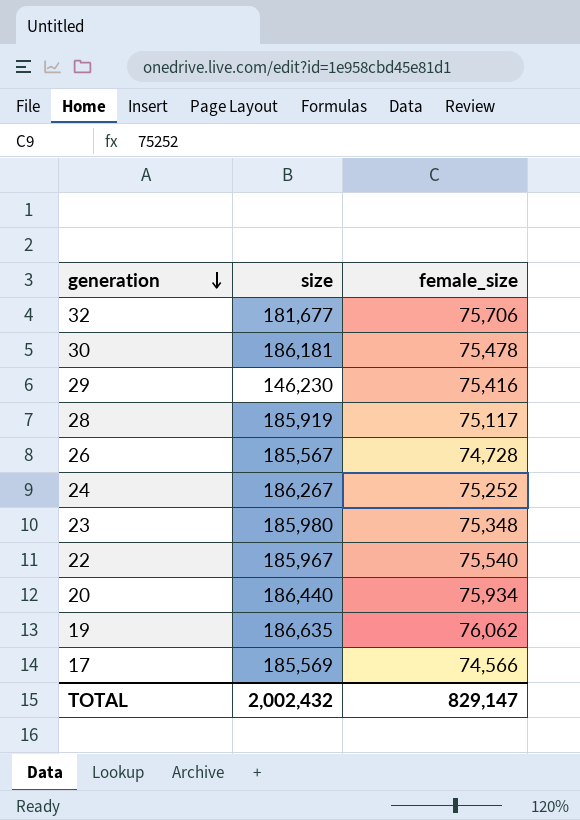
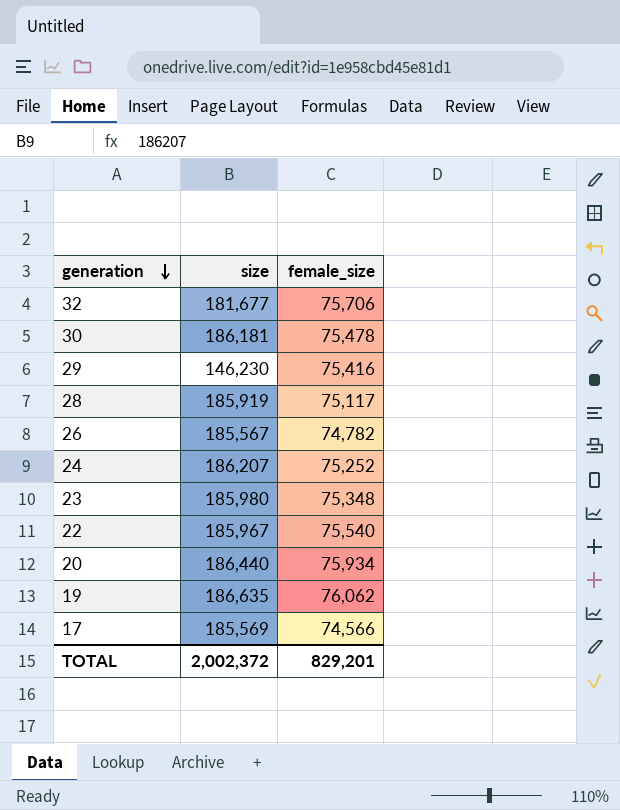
26 | female_size: 74,728 -> 74,782
24 | size: 186,267 -> 186,207
TOTAL | size: 2,002,432 -> 2,002,372
TOTAL | female_size: 829,147 -> 829,201

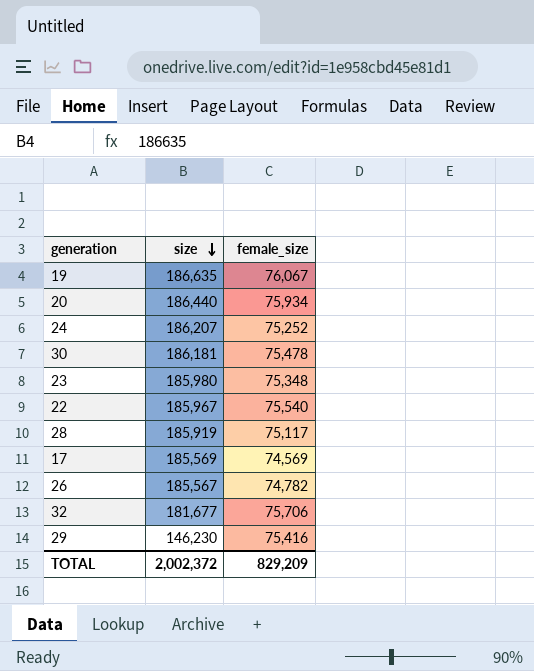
row order: generation descending -> size descending
19 | female_size: 76,062 -> 76,067
17 | female_size: 74,566 -> 74,569
TOTAL | female_size: 829,201 -> 829,209

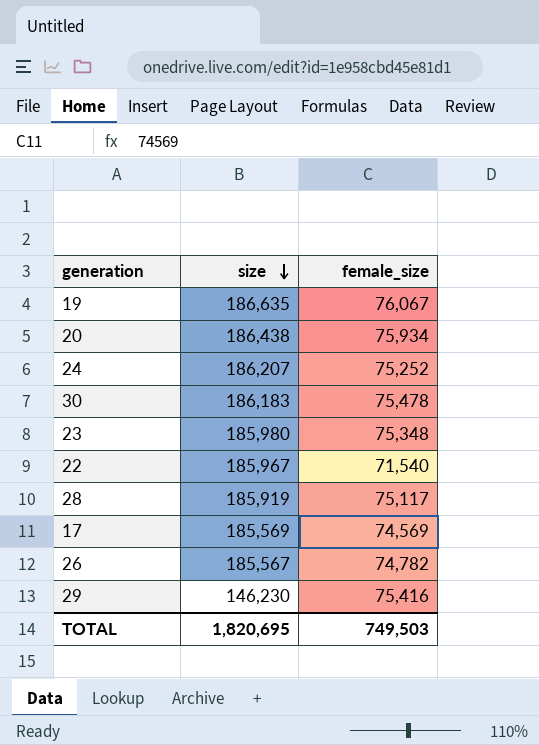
row 32: 181,677 | 75,706 -> none
20 | size: 186,440 -> 186,438
30 | size: 186,181 -> 186,183
22 | female_size: 75,540 -> 71,540
TOTAL | size: 2,002,372 -> 1,820,695
TOTAL | female_size: 829,209 -> 749,503

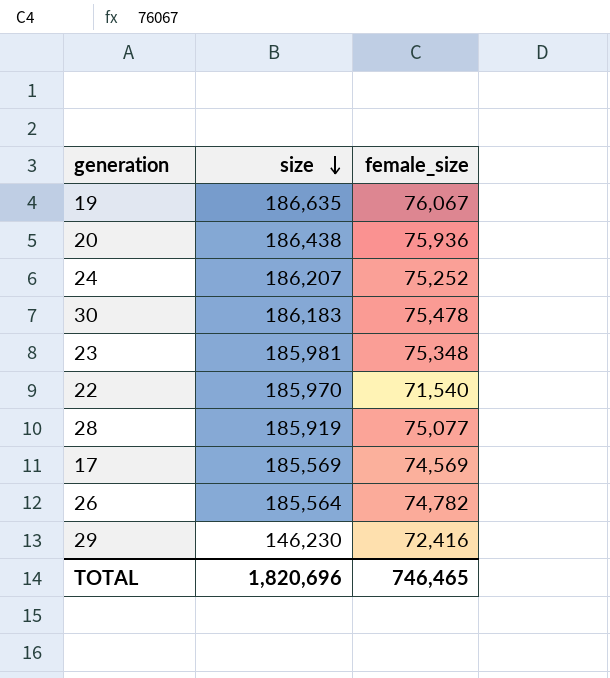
20 | female_size: 75,934 -> 75,936
23 | size: 185,980 -> 185,981
22 | size: 185,967 -> 185,970
28 | female_size: 75,117 -> 75,077
26 | size: 185,567 -> 185,564
29 | female_size: 75,416 -> 72,416
TOTAL | size: 1,820,695 -> 1,820,696
TOTAL | female_size: 749,503 -> 746,465

